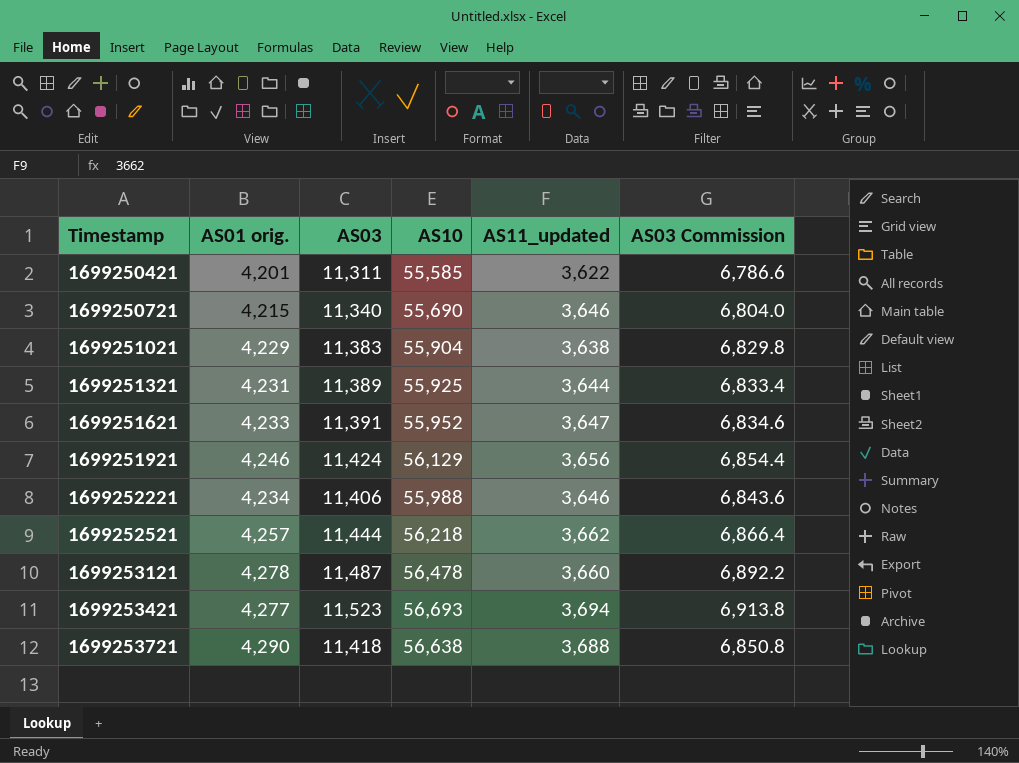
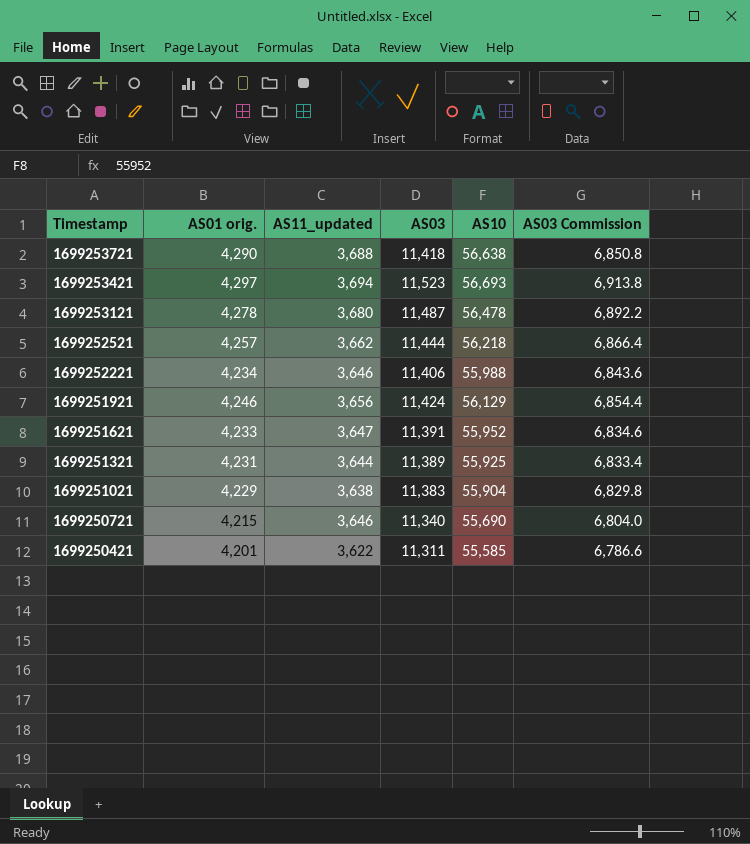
row order: Timestamp ascending -> Timestamp descending
column AS11_updated | position: 5 -> 3
1699253421 | AS01 orig.: 4,277 -> 4,297
1699253121 | AS11_updated: 3,660 -> 3,680

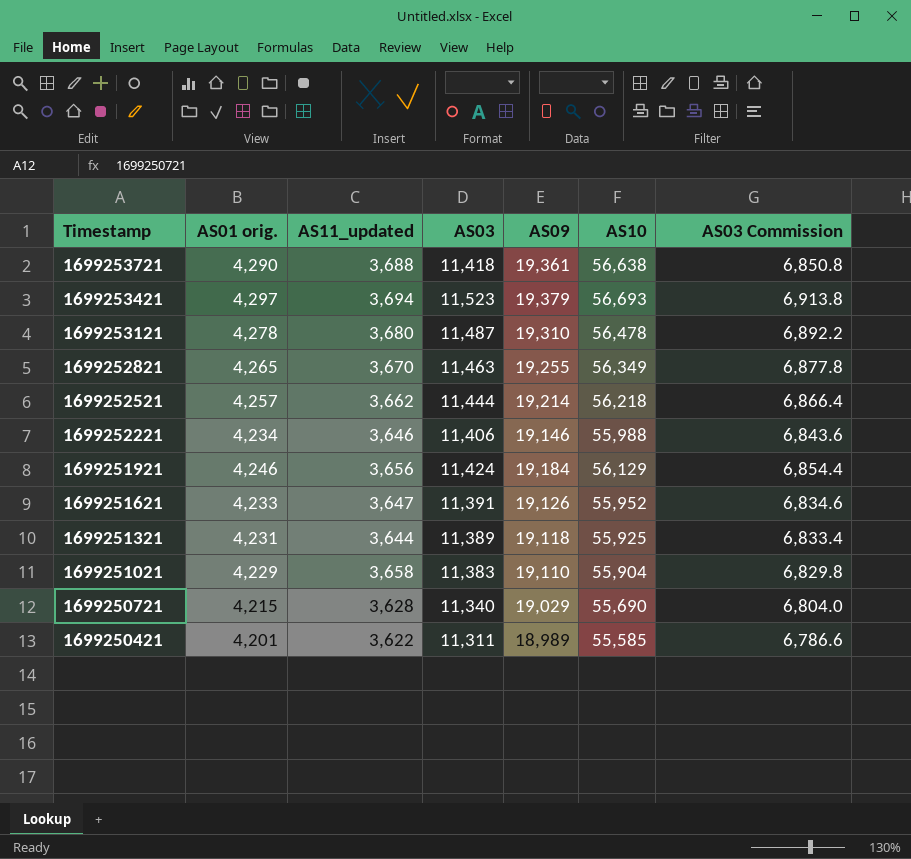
column AS09 | position: none -> 5
row 1699252821: none -> 4,265 | 3,670 | 11,463 | 19,255 | 56,349 | 6,877.8
1699251021 | AS11_updated: 3,638 -> 3,658
1699250721 | AS11_updated: 3,646 -> 3,628

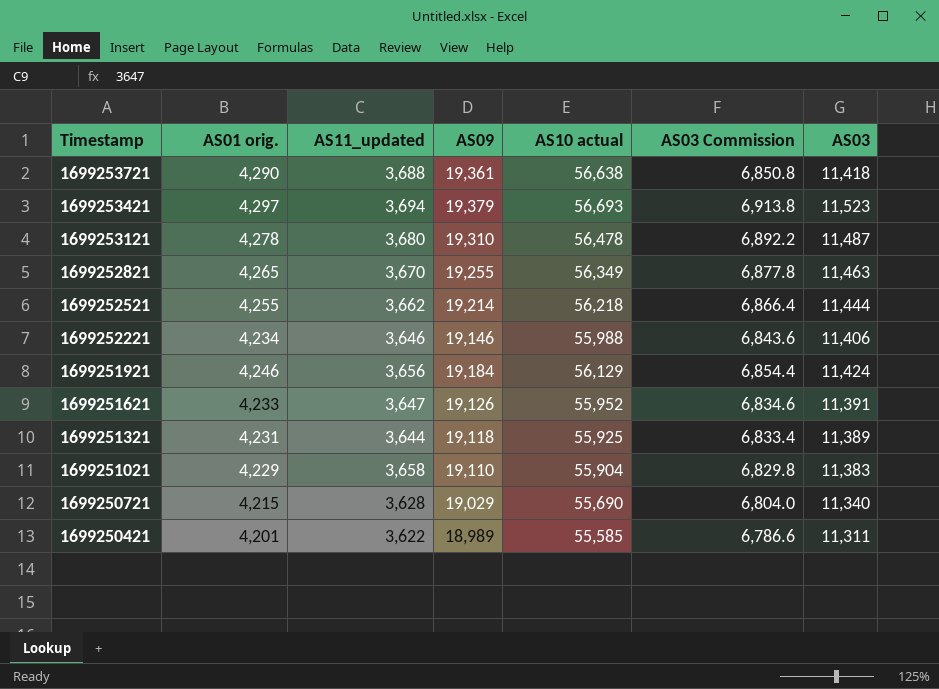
column name: AS10 -> AS10 actual
column AS03 | position: 4 -> 7
1699252521 | AS01 orig.: 4,257 -> 4,255

